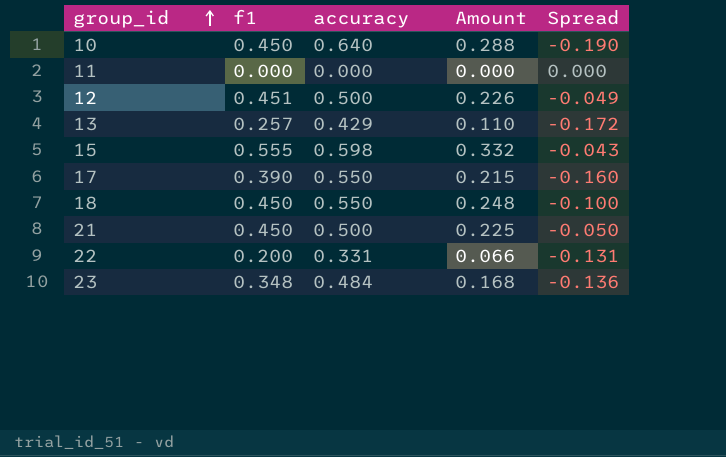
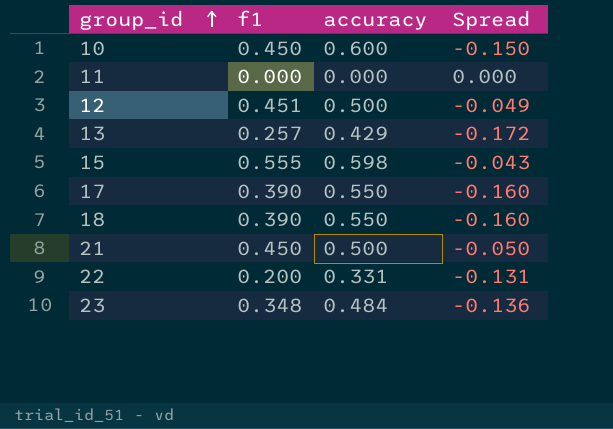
column Amount | formula: [f1] * [accuracy] -> none
10 | accuracy: 0.640 -> 0.600
10 | Spread: -0.190 -> -0.150
18 | f1: 0.450 -> 0.390
18 | Spread: -0.100 -> -0.160

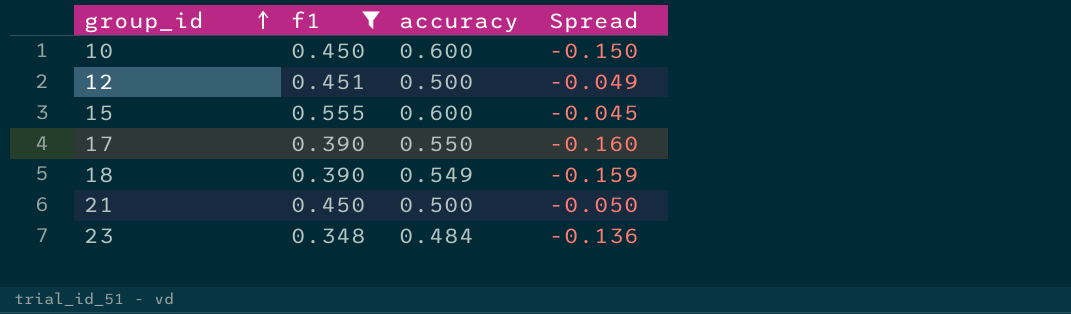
filter: none -> f1 >= 0.348
15 | accuracy: 0.598 -> 0.600
15 | Spread: -0.043 -> -0.045
18 | accuracy: 0.550 -> 0.549
18 | Spread: -0.160 -> -0.159

